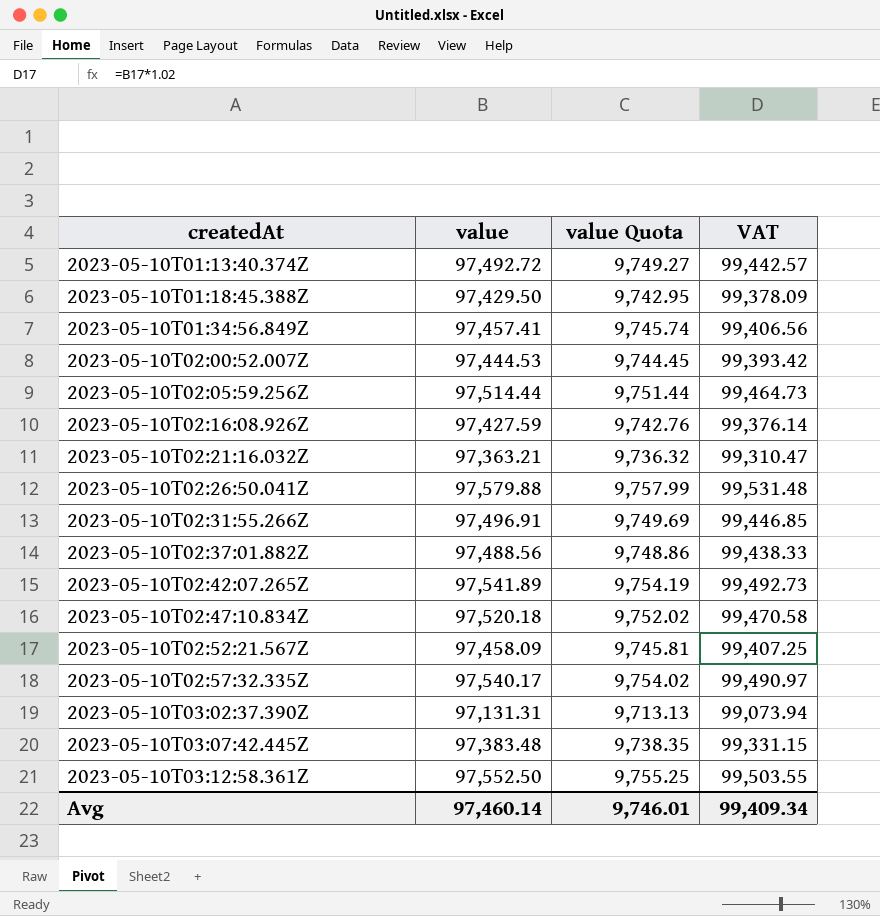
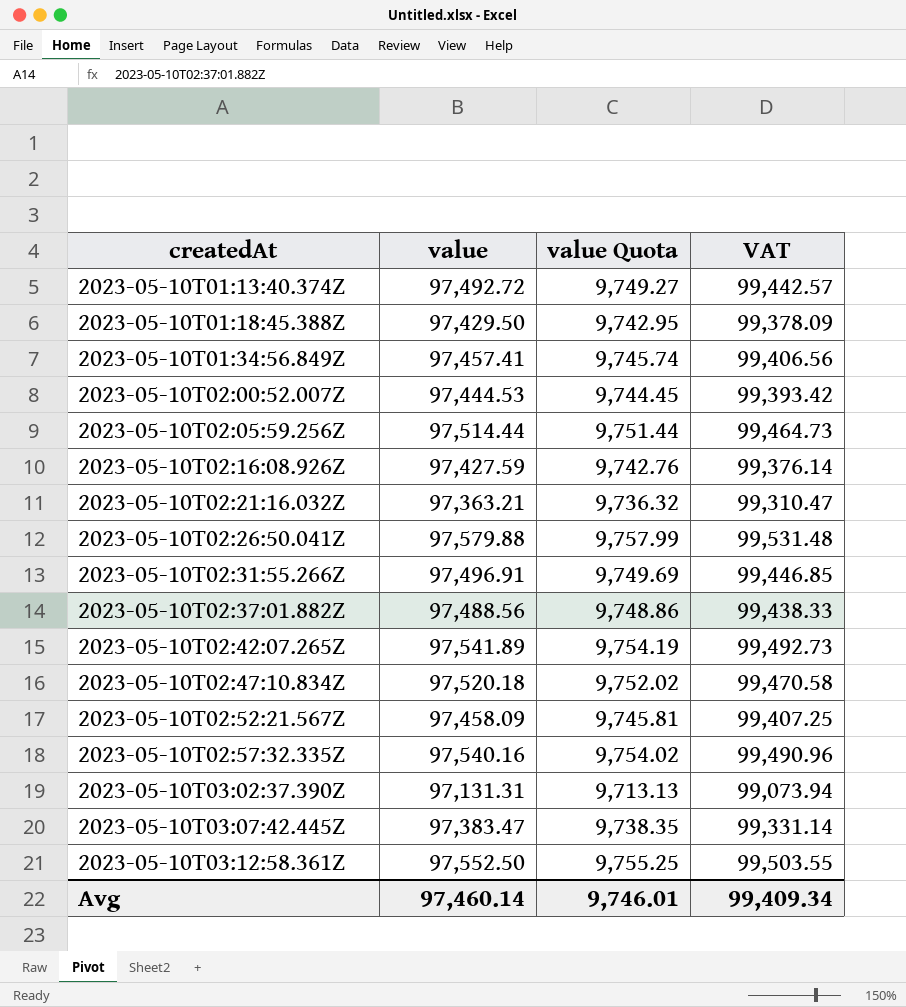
2023-05-10T02:57:32.335Z | value: 97,540.17 -> 97,540.16
2023-05-10T02:57:32.335Z | VAT: 99,490.97 -> 99,490.96
2023-05-10T03:07:42.445Z | value: 97,383.48 -> 97,383.47
2023-05-10T03:07:42.445Z | VAT: 99,331.15 -> 99,331.14

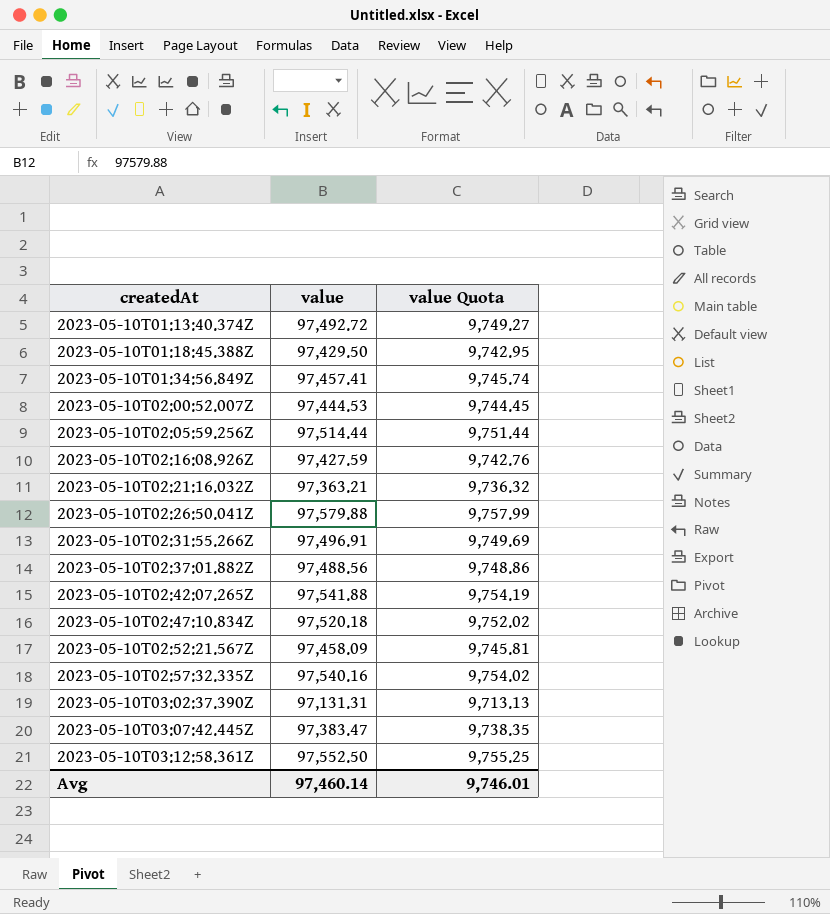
column VAT | formula: [value] * 1.02 -> none
2023-05-10T02:42:07.265Z | value: 97,541.89 -> 97,541.88

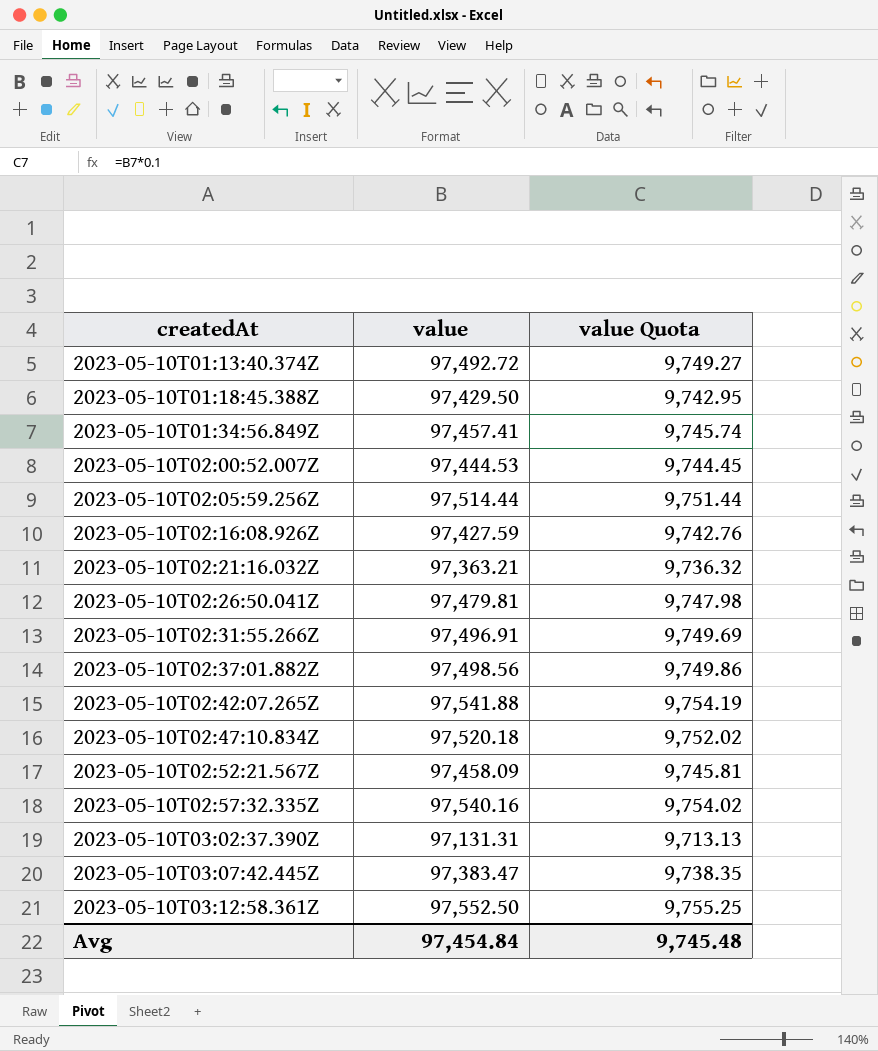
2023-05-10T02:26:50.041Z | value: 97,579.88 -> 97,479.81
2023-05-10T02:26:50.041Z | value Quota: 9,757.99 -> 9,747.98
2023-05-10T02:37:01.882Z | value: 97,488.56 -> 97,498.56
2023-05-10T02:37:01.882Z | value Quota: 9,748.86 -> 9,749.86
Avg | value: 97,460.14 -> 97,454.84
Avg | value Quota: 9,746.01 -> 9,745.48

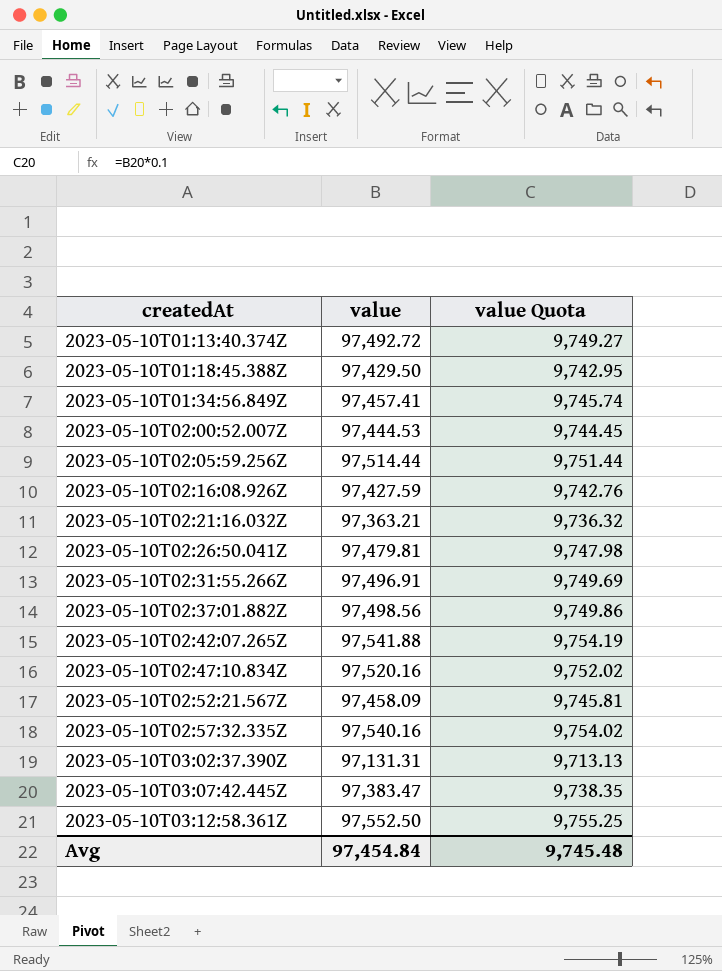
2023-05-10T02:47:10.834Z | value: 97,520.18 -> 97,520.16

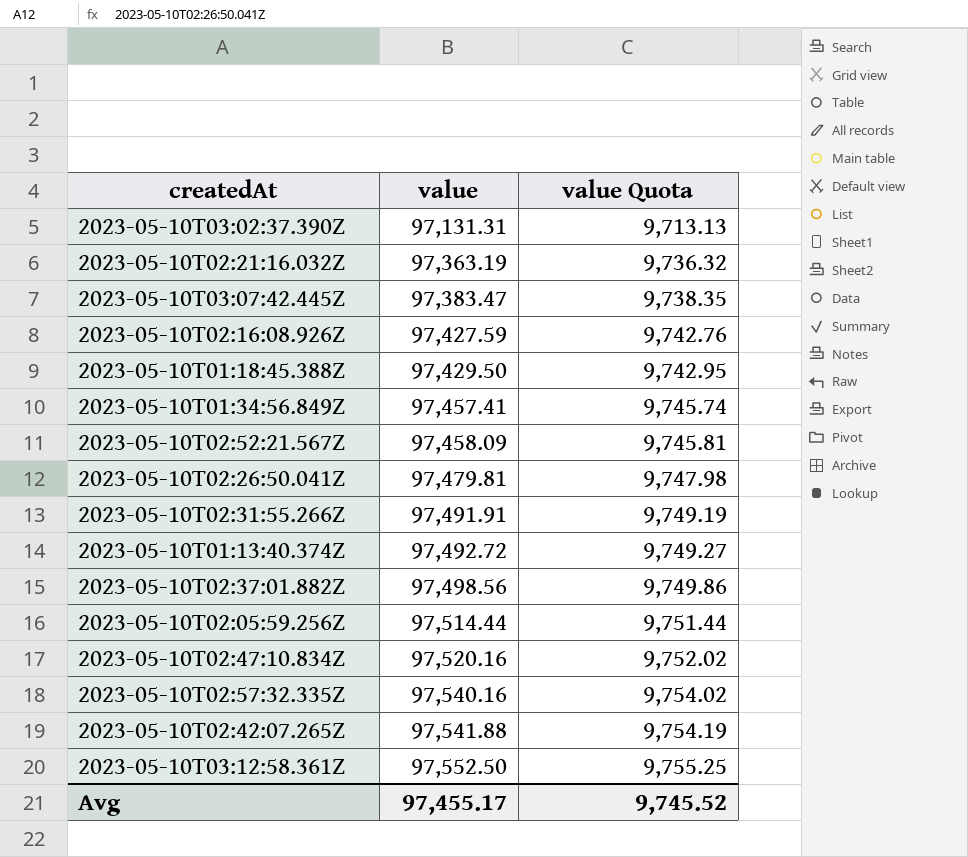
row order: createdAt ascending -> value ascending
row 2023-05-10T02:00:52.007Z: 97,444.53 | 9,744.45 -> none
2023-05-10T02:21:16.032Z | value: 97,363.21 -> 97,363.19
2023-05-10T02:31:55.266Z | value: 97,496.91 -> 97,491.91
2023-05-10T02:31:55.266Z | value Quota: 9,749.69 -> 9,749.19
Avg | value: 97,454.84 -> 97,455.17
Avg | value Quota: 9,745.48 -> 9,745.52

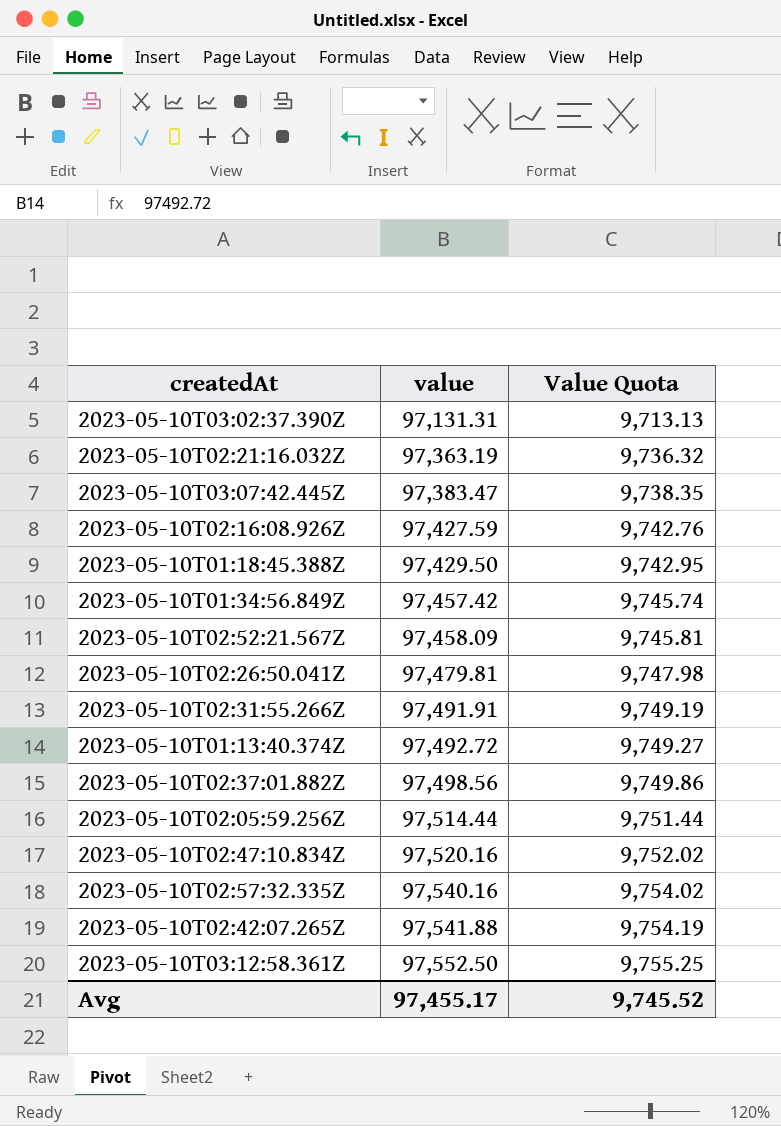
column name: value Quota -> Value Quota
2023-05-10T01:34:56.849Z | value: 97,457.41 -> 97,457.42

